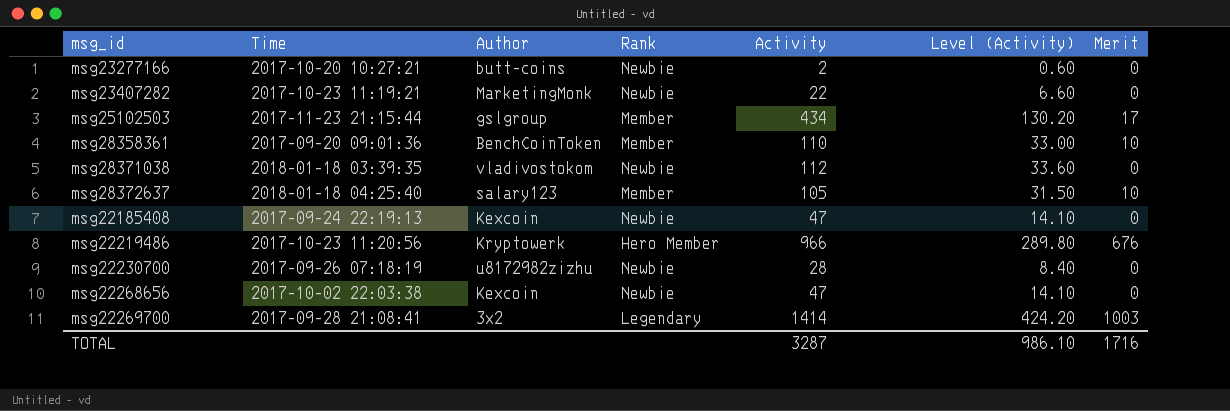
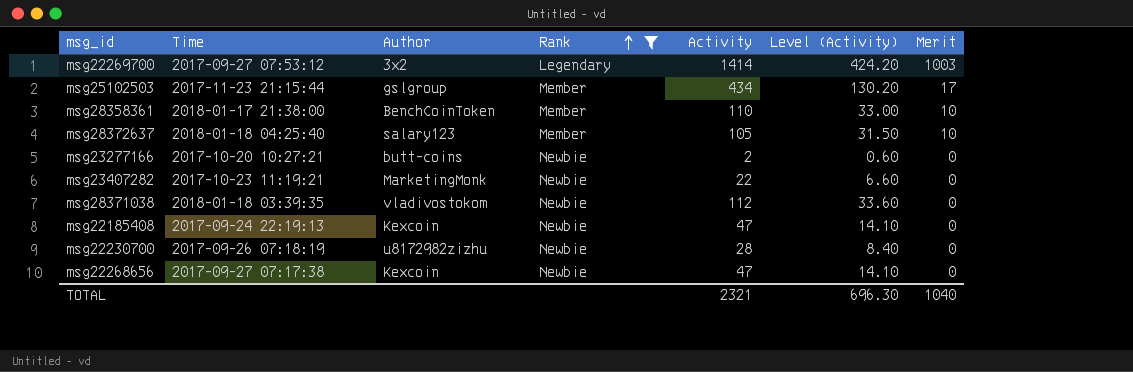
filter: none -> Rank != Hero Member
row order: none -> Rank ascending
msg22269700 | Time: 2017-09-28 21:08:41 -> 2017-09-27 07:53:12
msg28358361 | Time: 2017-09-20 09:01:36 -> 2018-01-17 21:38:00
msg22268656 | Time: 2017-10-02 22:03:38 -> 2017-09-27 07:17:38
TOTAL | Activity: 3287 -> 2321
TOTAL | Level (Activity): 986.10 -> 696.30
TOTAL | Merit: 1716 -> 1040

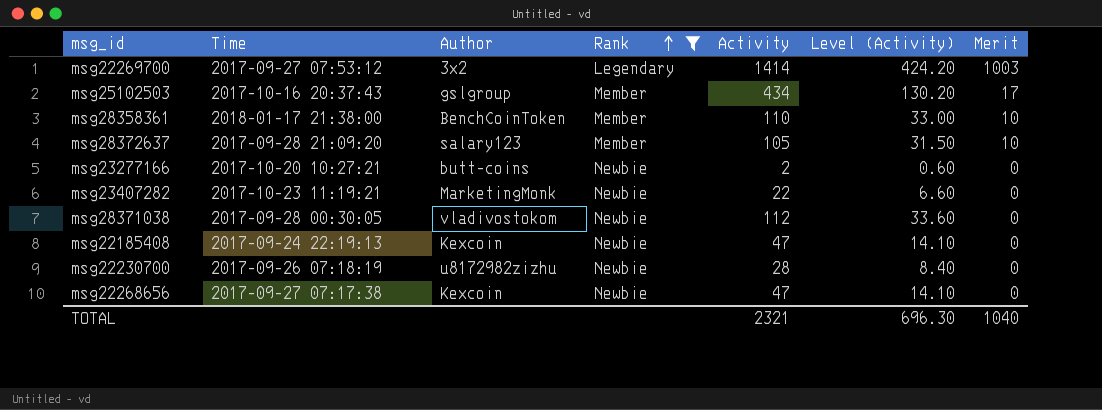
msg25102503 | Time: 2017-11-23 21:15:44 -> 2017-10-16 20:37:43
msg28372637 | Time: 2018-01-18 04:25:40 -> 2017-09-28 21:09:20
msg28371038 | Time: 2018-01-18 03:39:35 -> 2017-09-28 00:30:05

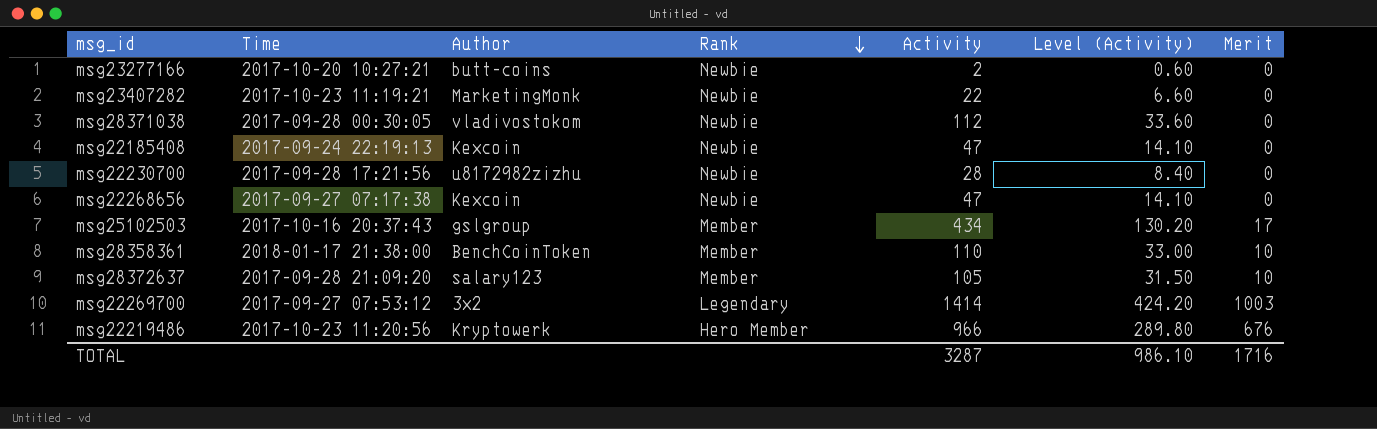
filter: Rank != Hero Member -> none
row order: Rank ascending -> Rank descending
msg22230700 | Time: 2017-09-26 07:18:19 -> 2017-09-28 17:21:56
TOTAL | Activity: 2321 -> 3287
TOTAL | Level (Activity): 696.30 -> 986.10
TOTAL | Merit: 1040 -> 1716

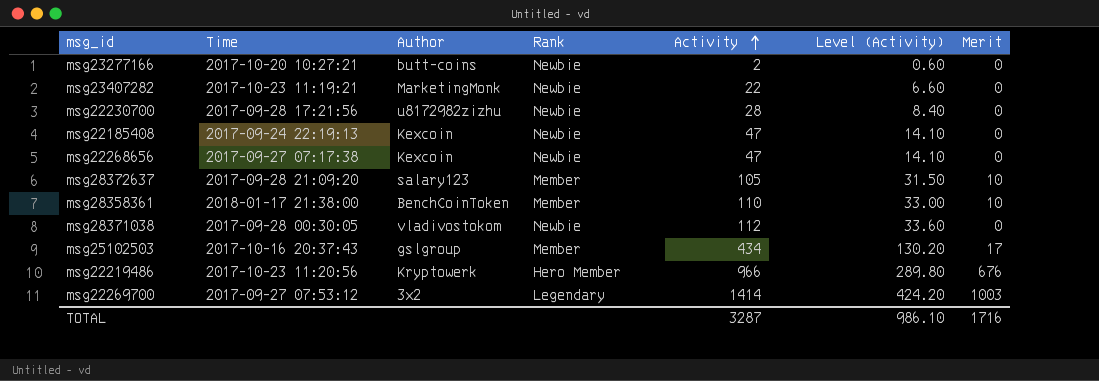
row order: Rank descending -> Activity ascending

